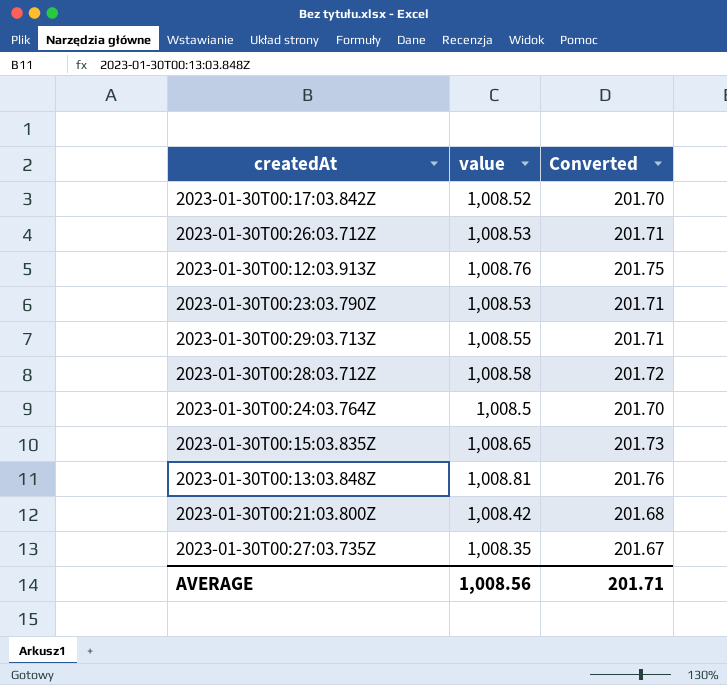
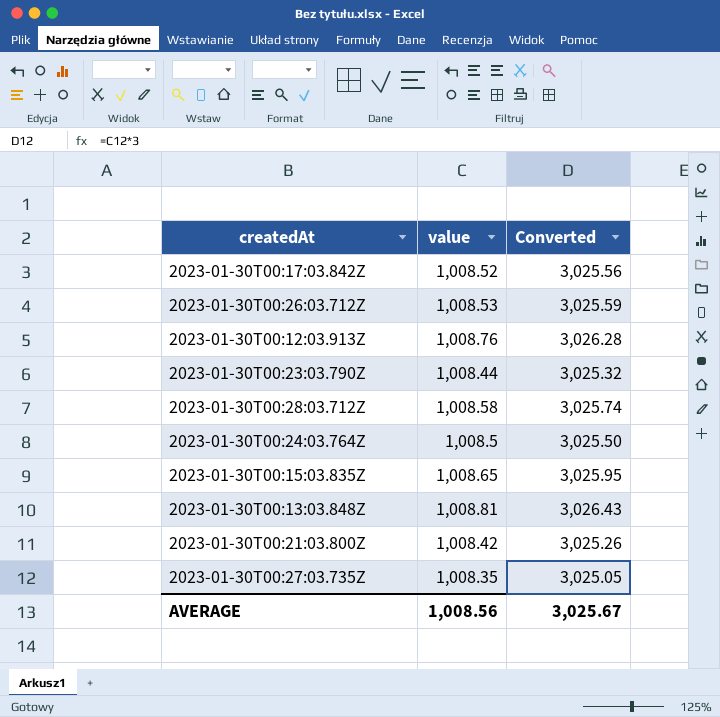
column Converted | formula: [value] * 0.2 -> [value] * 3
row 2023-01-30T00:29:03.713Z: 1,008.55 | 201.71 -> none
2023-01-30T00:23:03.790Z | value: 1,008.53 -> 1,008.44
AVERAGE | Converted: 201.71 -> 3,025.67

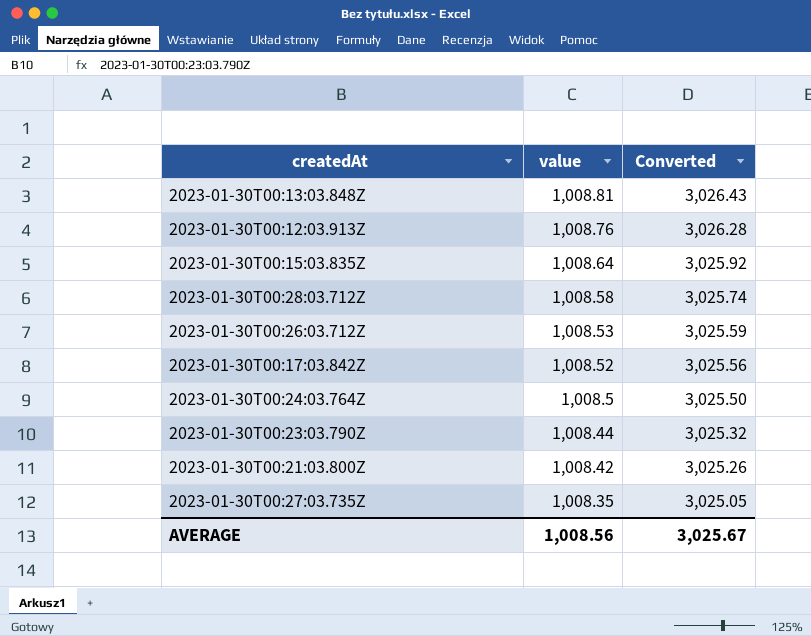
row order: none -> value descending
2023-01-30T00:15:03.835Z | value: 1,008.65 -> 1,008.64
2023-01-30T00:15:03.835Z | Converted: 3,025.95 -> 3,025.92

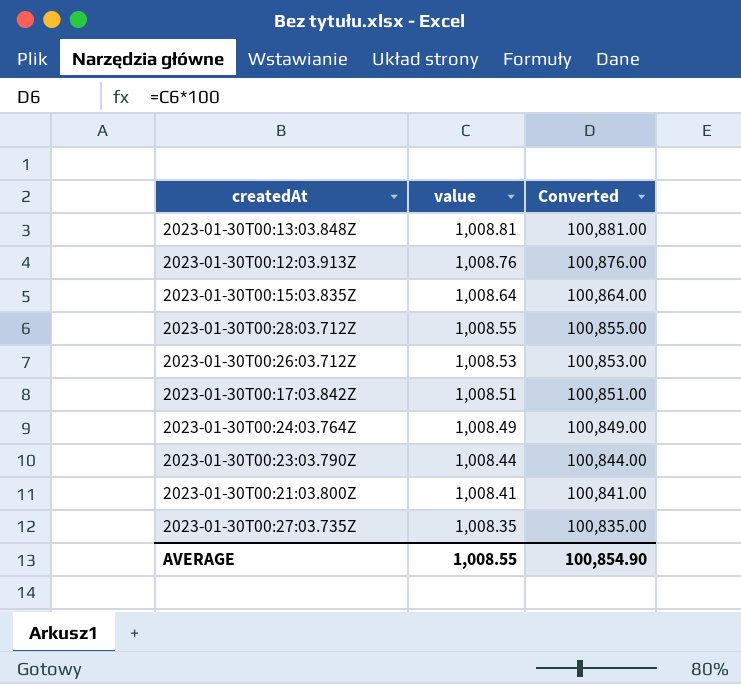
column Converted | formula: [value] * 3 -> [value] * 100
2023-01-30T00:28:03.712Z | value: 1,008.58 -> 1,008.55
2023-01-30T00:17:03.842Z | value: 1,008.52 -> 1,008.51
2023-01-30T00:24:03.764Z | value: 1,008.5 -> 1,008.49
2023-01-30T00:21:03.800Z | value: 1,008.42 -> 1,008.41
AVERAGE | value: 1,008.56 -> 1,008.55
AVERAGE | Converted: 3,025.67 -> 100,854.90

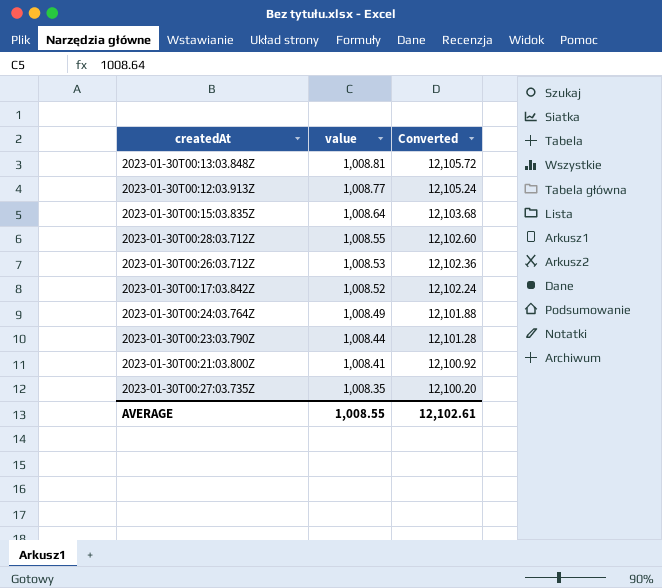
column Converted | formula: [value] * 100 -> [value] * 12
2023-01-30T00:12:03.913Z | value: 1,008.76 -> 1,008.77
2023-01-30T00:17:03.842Z | value: 1,008.51 -> 1,008.52
AVERAGE | Converted: 100,854.90 -> 12,102.61

